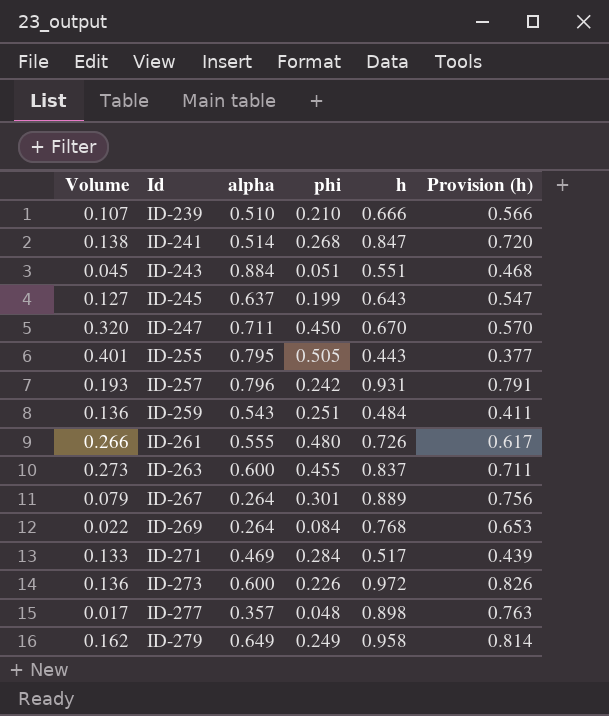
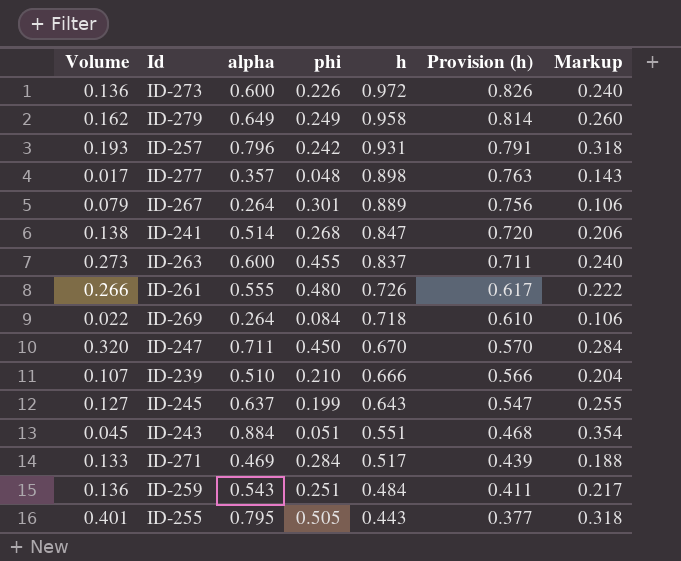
row order: Id ascending -> h descending
column Markup | formula: none -> [alpha] * 0.4
ID-269 | h: 0.768 -> 0.718
ID-269 | Provision (h): 0.653 -> 0.610

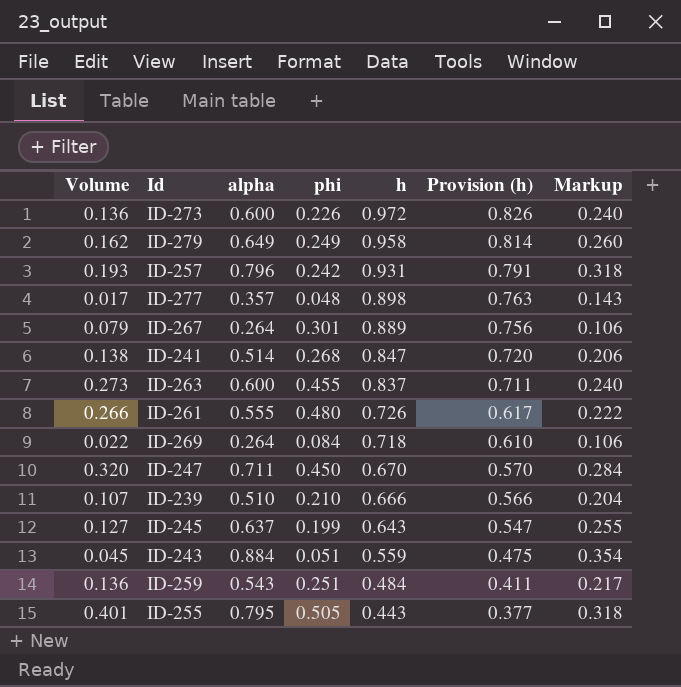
row ID-271: 0.133 | 0.469 | 0.284 | 0.517 | 0.439 | 0.188 -> none
ID-243 | h: 0.551 -> 0.559
ID-243 | Provision (h): 0.468 -> 0.475

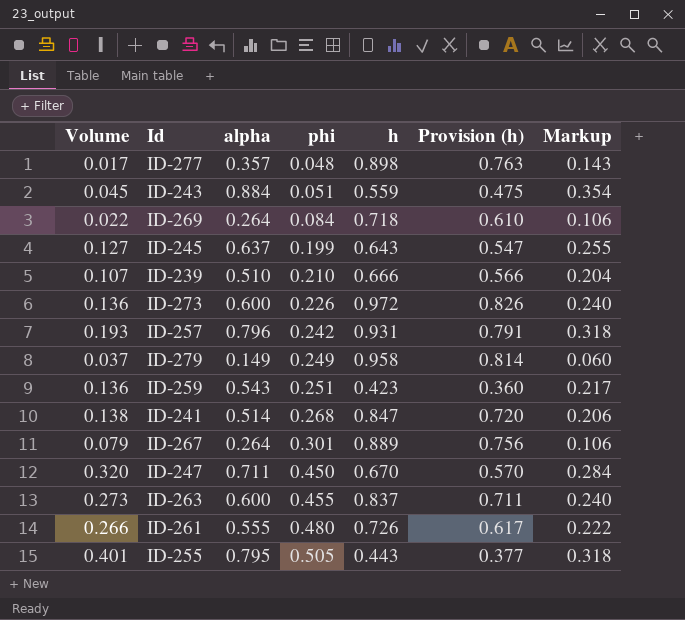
row order: h descending -> phi ascending
ID-279 | Volume: 0.162 -> 0.037
ID-279 | alpha: 0.649 -> 0.149
ID-279 | Markup: 0.260 -> 0.060
ID-259 | h: 0.484 -> 0.423
ID-259 | Provision (h): 0.411 -> 0.360

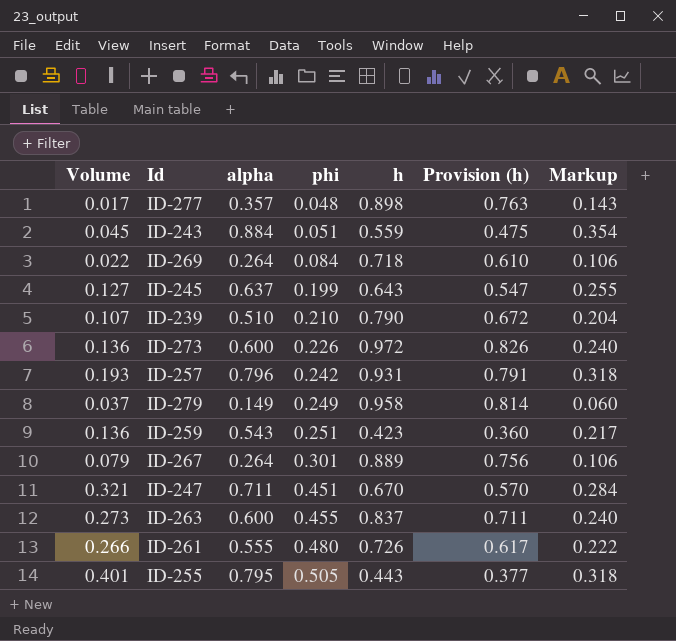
row ID-241: 0.138 | 0.514 | 0.268 | 0.847 | 0.720 | 0.206 -> none
ID-239 | h: 0.666 -> 0.790
ID-239 | Provision (h): 0.566 -> 0.672
ID-247 | Volume: 0.320 -> 0.321
ID-247 | phi: 0.450 -> 0.451

